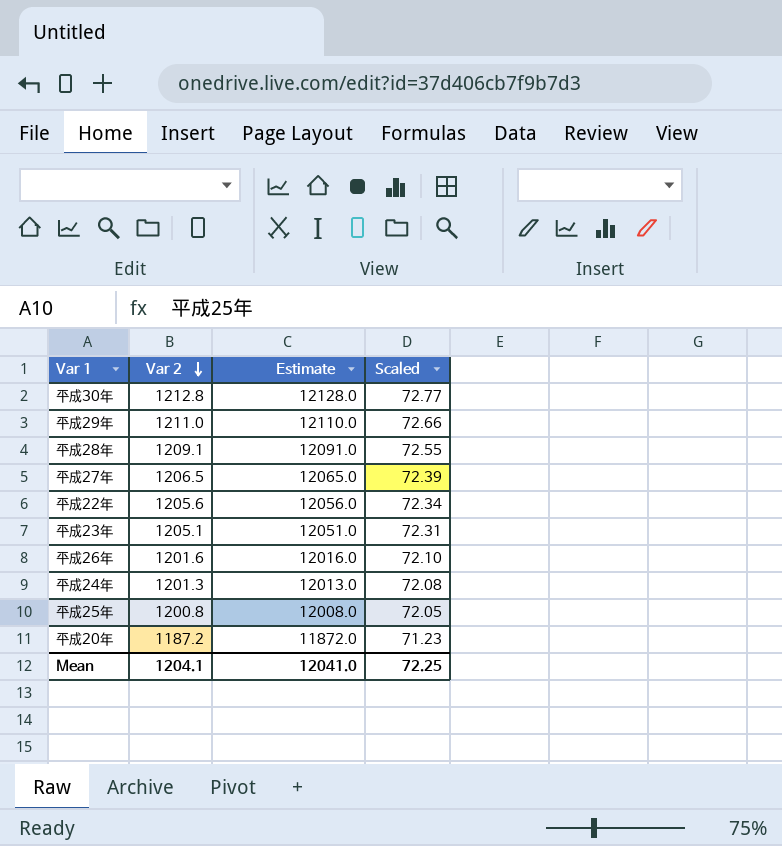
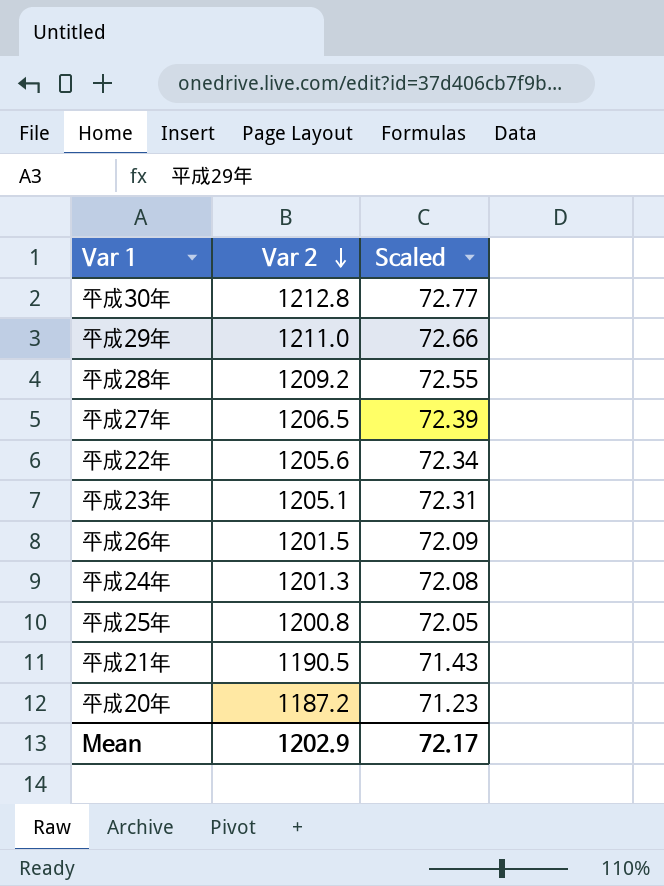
column Estimate | formula: [Var 2] * 10 -> none
平成28年 | Var 2: 1209.1 -> 1209.2
平成26年 | Var 2: 1201.6 -> 1201.5
平成26年 | Scaled: 72.10 -> 72.09
row 平成21年: none -> 1190.5 | 71.43
Mean | Var 2: 1204.1 -> 1202.9
Mean | Scaled: 72.25 -> 72.17

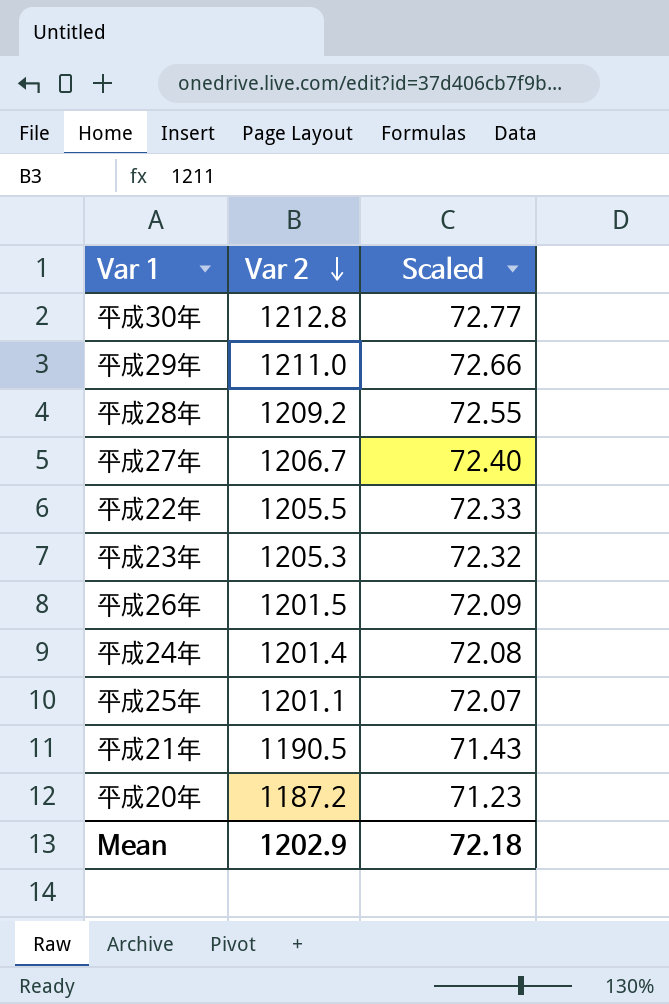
平成27年 | Var 2: 1206.5 -> 1206.7
平成27年 | Scaled: 72.39 -> 72.40
平成22年 | Var 2: 1205.6 -> 1205.5
平成22年 | Scaled: 72.34 -> 72.33
平成23年 | Var 2: 1205.1 -> 1205.3
平成23年 | Scaled: 72.31 -> 72.32
平成24年 | Var 2: 1201.3 -> 1201.4
平成25年 | Var 2: 1200.8 -> 1201.1
平成25年 | Scaled: 72.05 -> 72.07
Mean | Scaled: 72.17 -> 72.18

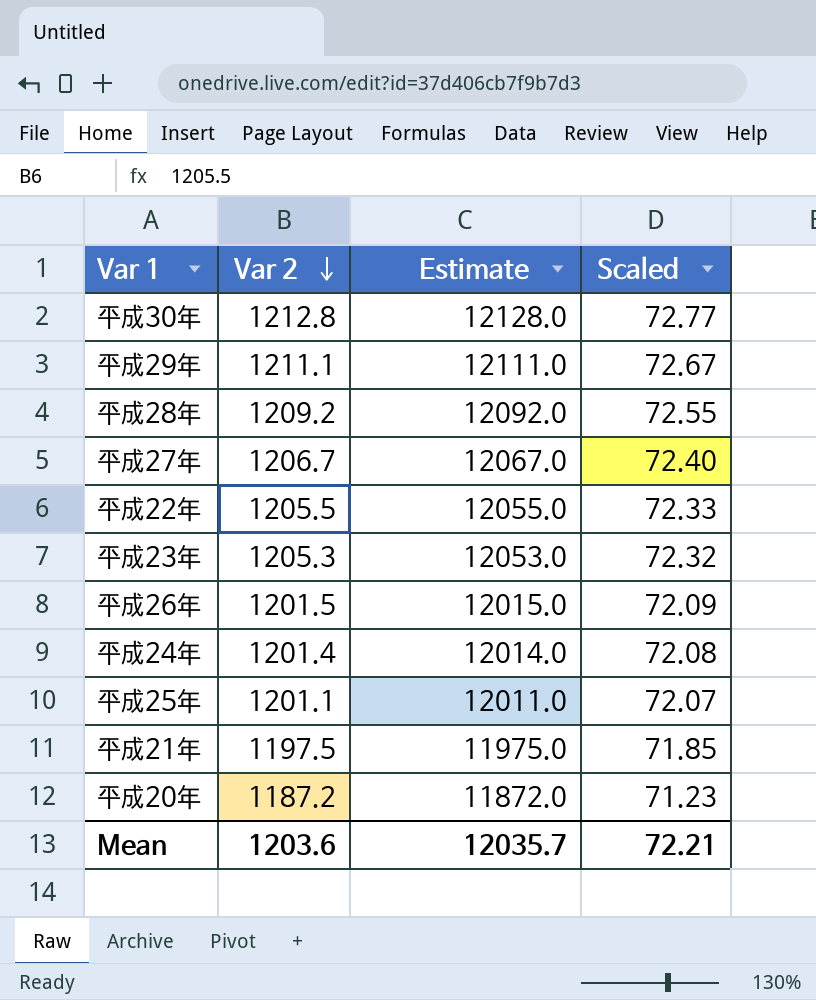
column Estimate | formula: none -> [Var 2] * 10
平成29年 | Var 2: 1211.0 -> 1211.1
平成29年 | Scaled: 72.66 -> 72.67
平成21年 | Var 2: 1190.5 -> 1197.5
平成21年 | Scaled: 71.43 -> 71.85
Mean | Var 2: 1202.9 -> 1203.6
Mean | Scaled: 72.18 -> 72.21

